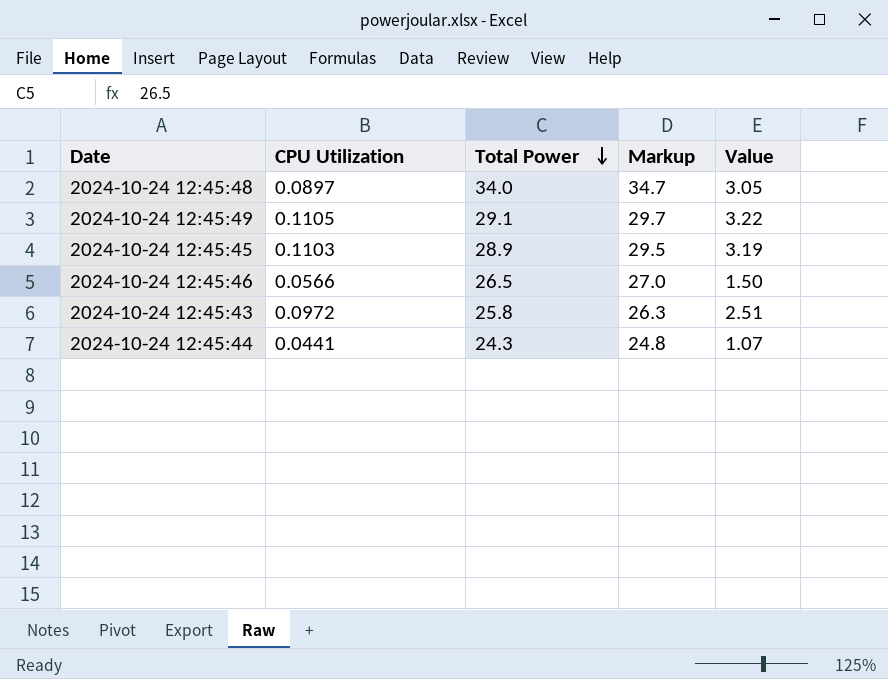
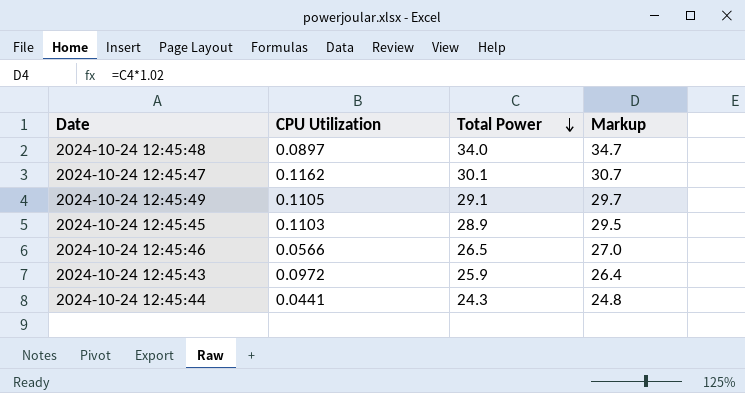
column Value | formula: [CPU Utilization] * [Total Power] -> none
row 2024-10-24 12:45:47: none -> 0.1162 | 30.1 | 30.7
2024-10-24 12:45:43 | Total Power: 25.8 -> 25.9
2024-10-24 12:45:43 | Markup: 26.3 -> 26.4

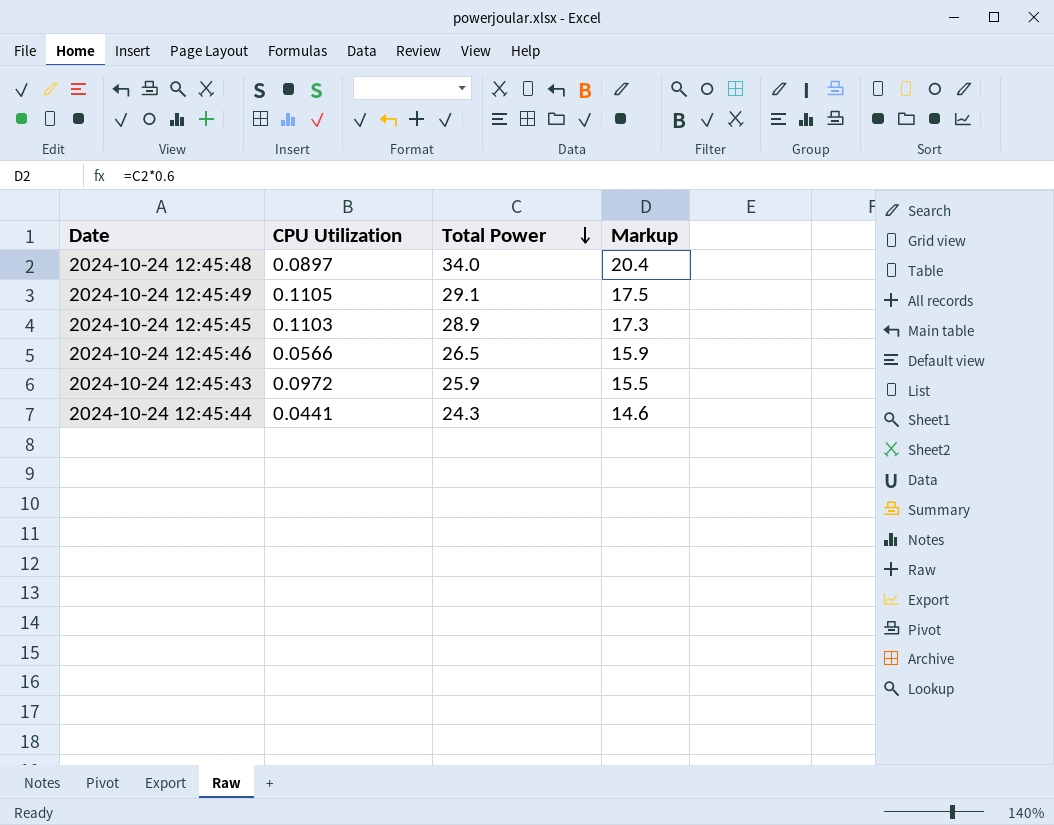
column Markup | formula: [Total Power] * 1.02 -> [Total Power] * 0.6
row 2024-10-24 12:45:47: 0.1162 | 30.1 | 30.7 -> none

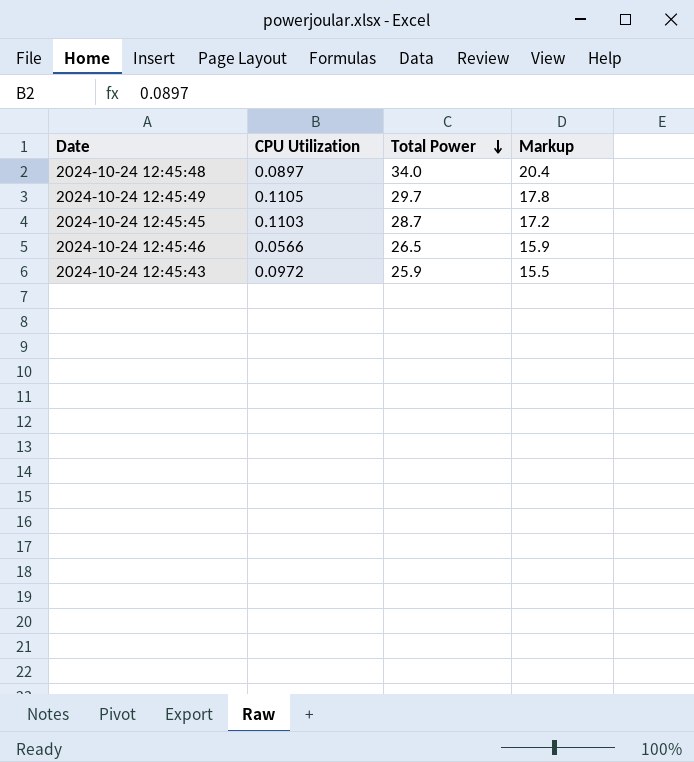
row 2024-10-24 12:45:44: 0.0441 | 24.3 | 14.6 -> none
2024-10-24 12:45:49 | Total Power: 29.1 -> 29.7
2024-10-24 12:45:49 | Markup: 17.5 -> 17.8
2024-10-24 12:45:45 | Total Power: 28.9 -> 28.7
2024-10-24 12:45:45 | Markup: 17.3 -> 17.2

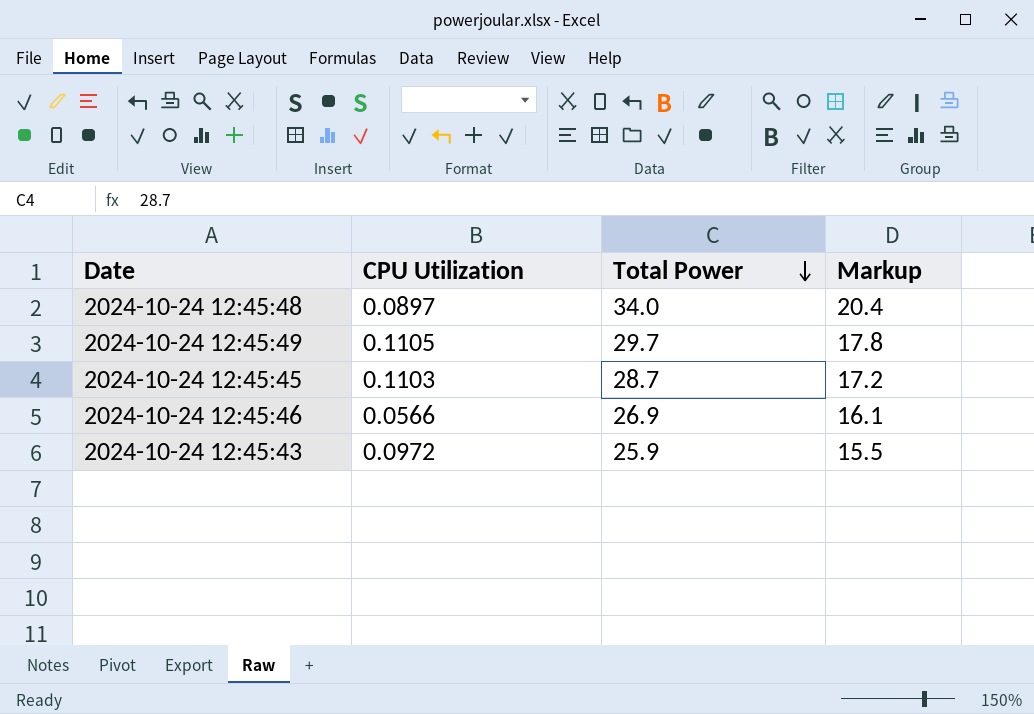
2024-10-24 12:45:46 | Total Power: 26.5 -> 26.9
2024-10-24 12:45:46 | Markup: 15.9 -> 16.1

